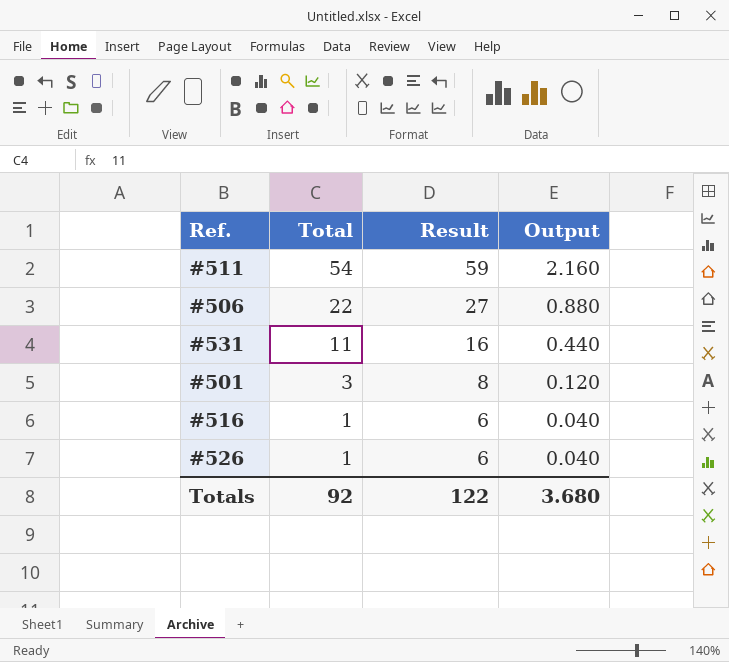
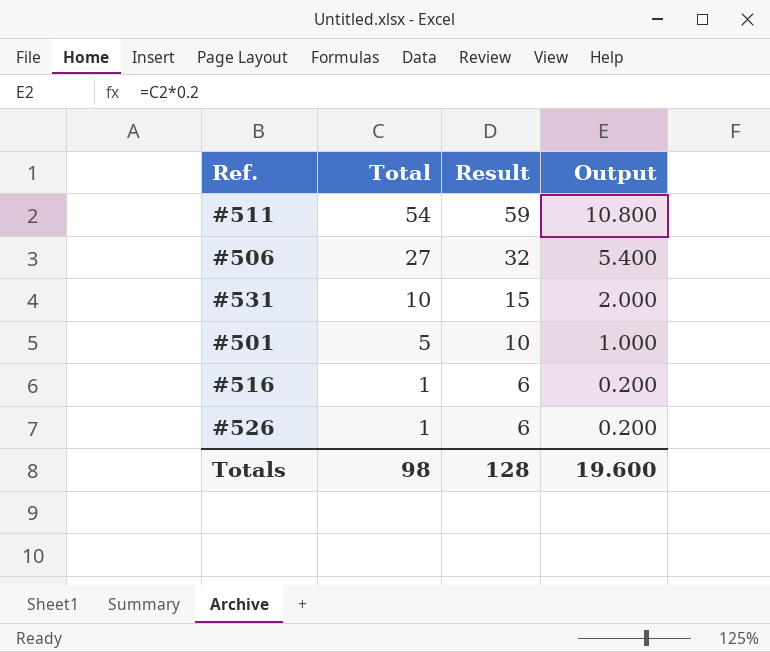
column Output | formula: [Total] * 0.04 -> [Total] * 0.2
#506 | Total: 22 -> 27
#506 | Result: 27 -> 32
#531 | Total: 11 -> 10
#531 | Result: 16 -> 15
#501 | Total: 3 -> 5
#501 | Result: 8 -> 10
Totals | Total: 92 -> 98
Totals | Result: 122 -> 128
Totals | Output: 3.680 -> 19.600

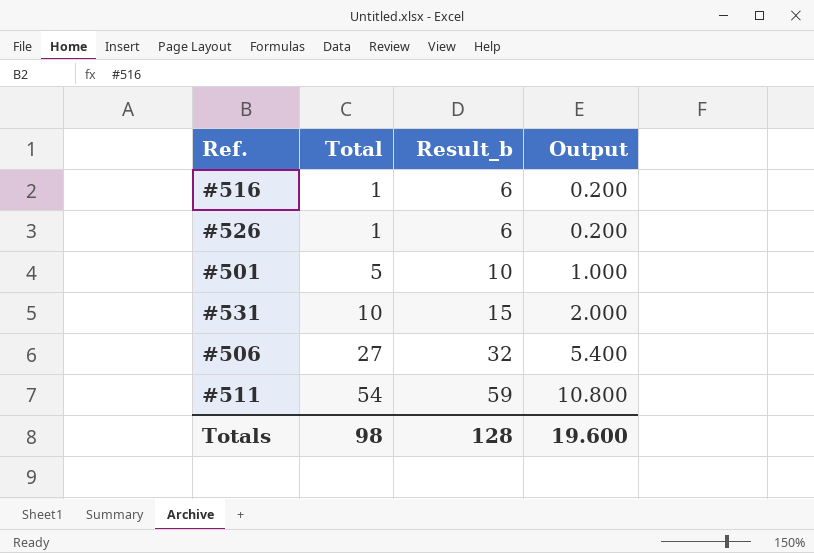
row order: Total descending -> Total ascending
column name: Result -> Result_b

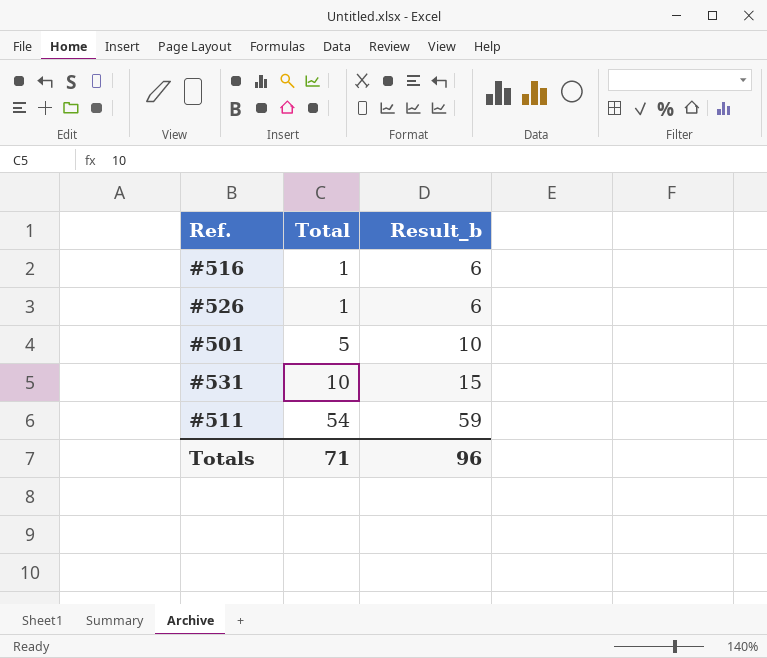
column Output | formula: [Total] * 0.2 -> none
row #506: 27 | 32 | 5.400 -> none
Totals | Total: 98 -> 71
Totals | Result_b: 128 -> 96

